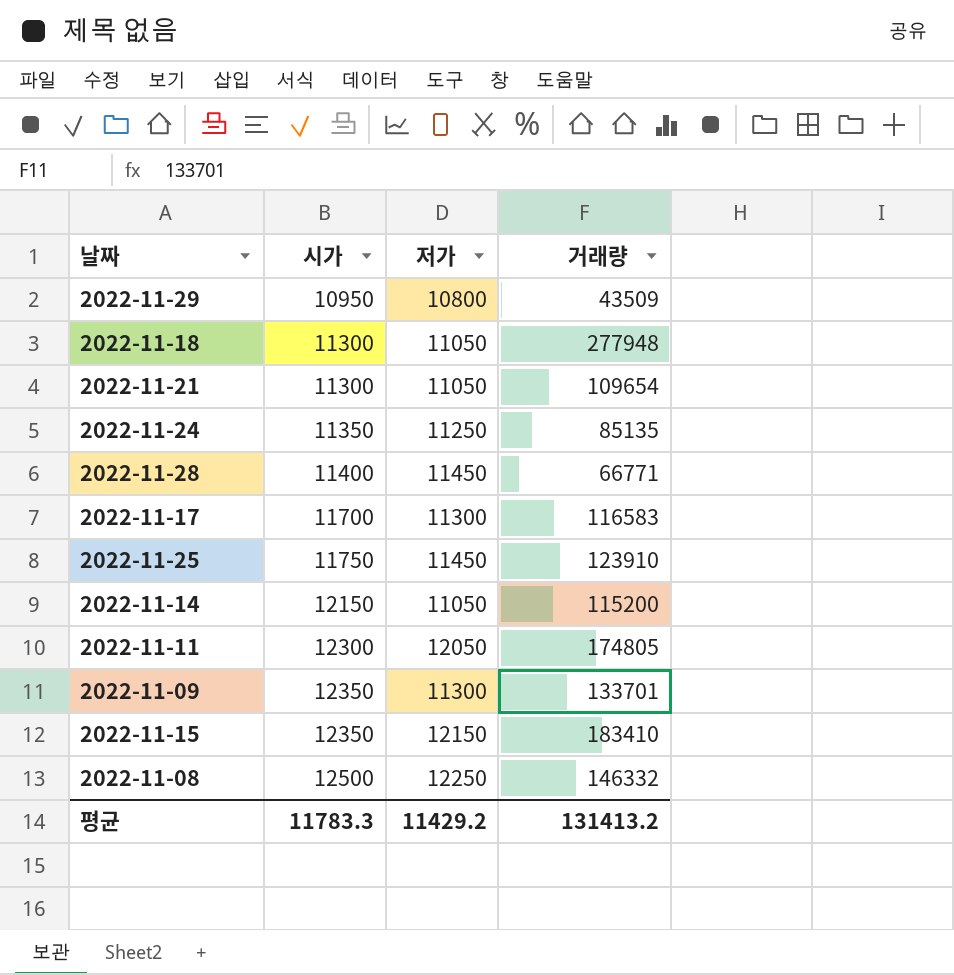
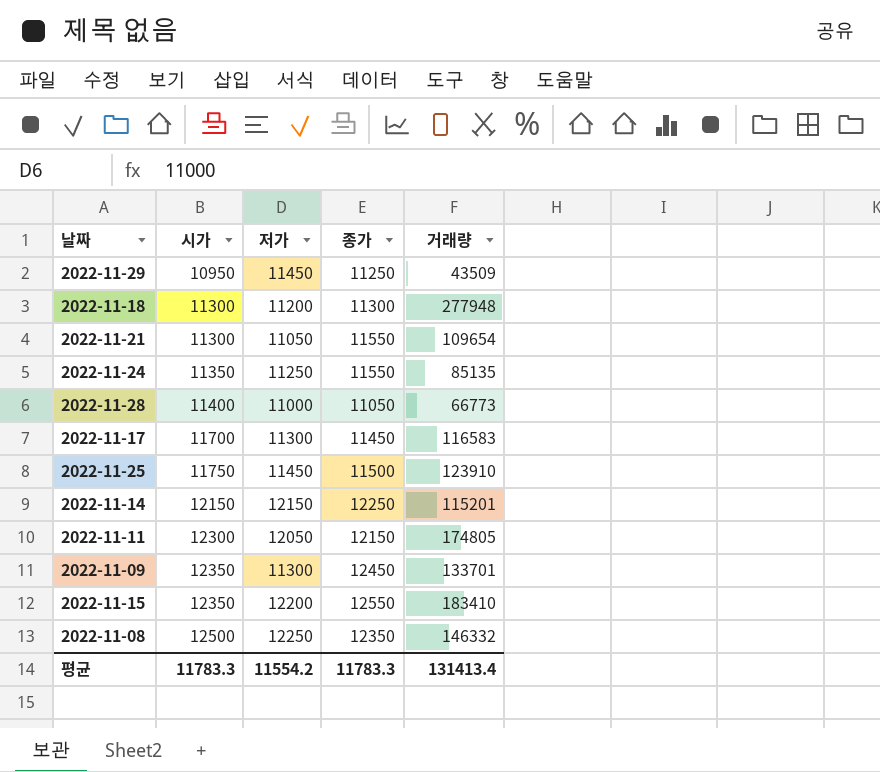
column 종가 | position: none -> 4
2022-11-29 | 저가: 10800 -> 11450
2022-11-18 | 저가: 11050 -> 11200
2022-11-28 | 저가: 11450 -> 11000
2022-11-28 | 거래량: 66771 -> 66773
2022-11-14 | 저가: 11050 -> 12150
2022-11-14 | 거래량: 115200 -> 115201
2022-11-15 | 저가: 12150 -> 12200
평균 | 저가: 11429.2 -> 11554.2
평균 | 거래량: 131413.2 -> 131413.4

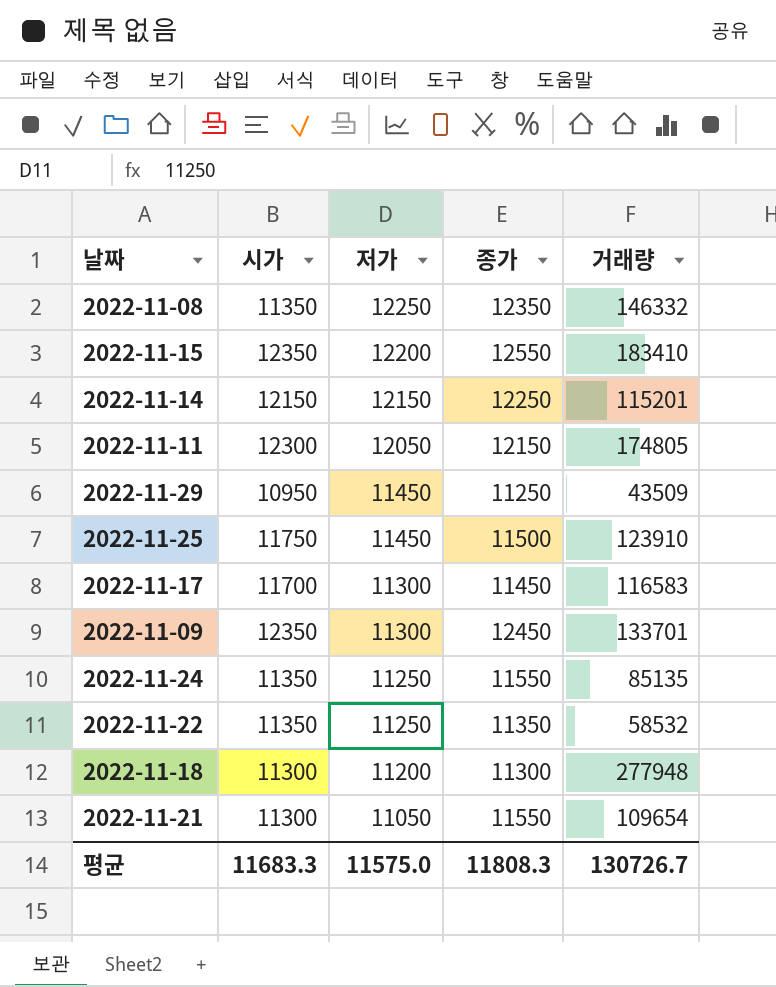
row order: 시가 ascending -> 저가 descending
row 2022-11-28: 11400 | 11000 | 11050 | 66773 -> none
2022-11-08 | 시가: 12500 -> 11350
row 2022-11-22: none -> 11350 | 11250 | 11350 | 58532
평균 | 시가: 11783.3 -> 11683.3
평균 | 저가: 11554.2 -> 11575.0
평균 | 종가: 11783.3 -> 11808.3
평균 | 거래량: 131413.4 -> 130726.7

